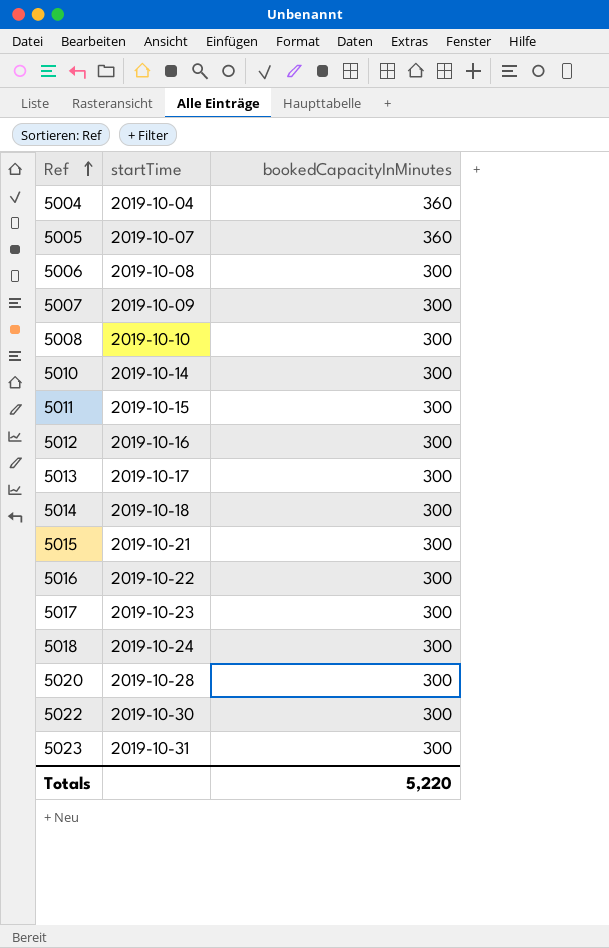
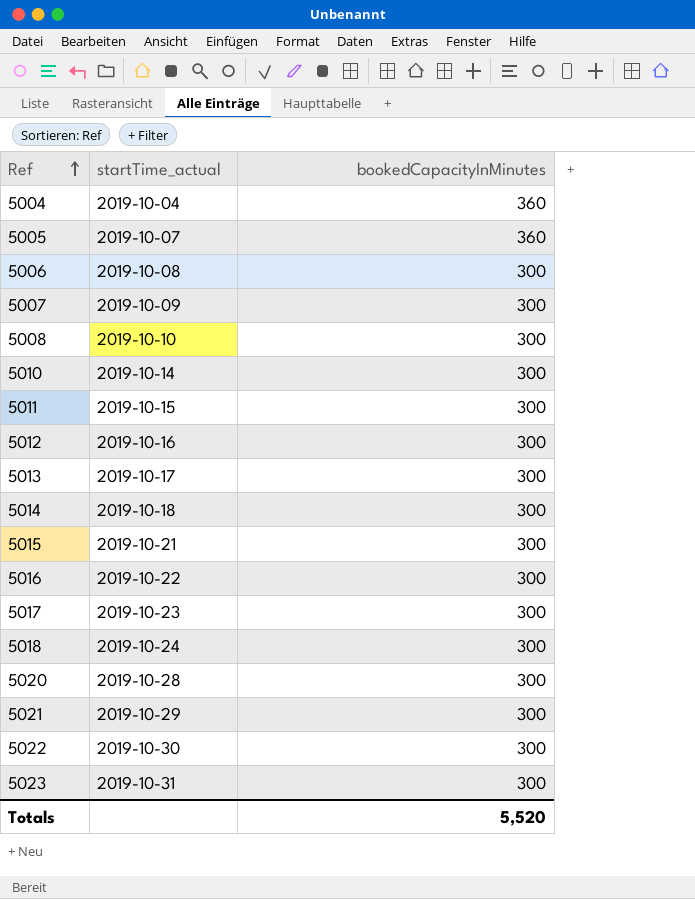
column name: startTime -> startTime_actual
row 5021: none -> 2019-10-29 | 300
Totals | bookedCapacityInMinutes: 5,220 -> 5,520

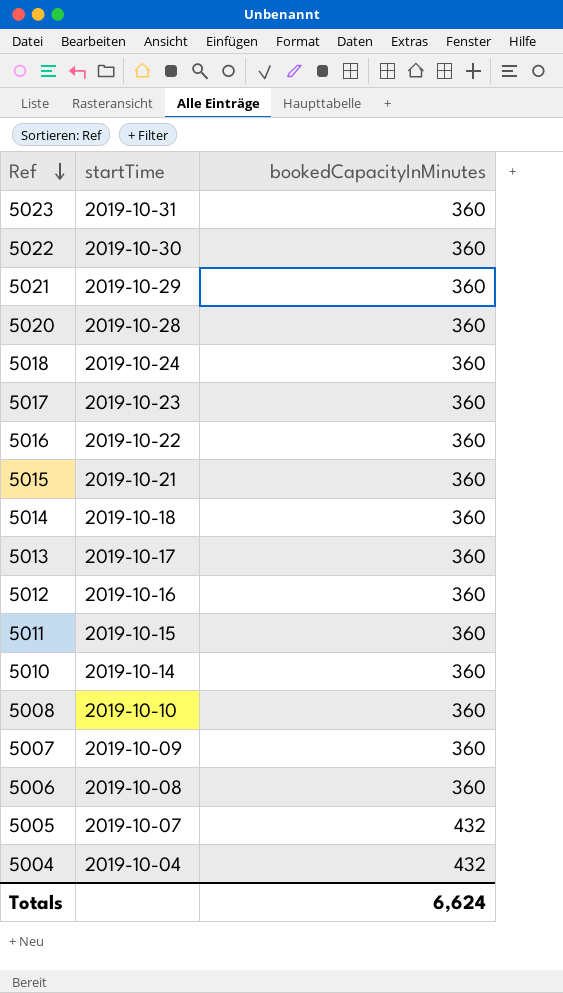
row order: Ref ascending -> Ref descending
column name: startTime_actual -> startTime
5023 | bookedCapacityInMinutes: 300 -> 360
5022 | bookedCapacityInMinutes: 300 -> 360
5021 | bookedCapacityInMinutes: 300 -> 360
5020 | bookedCapacityInMinutes: 300 -> 360
5018 | bookedCapacityInMinutes: 300 -> 360
5017 | bookedCapacityInMinutes: 300 -> 360
5016 | bookedCapacityInMinutes: 300 -> 360
5015 | bookedCapacityInMinutes: 300 -> 360
5014 | bookedCapacityInMinutes: 300 -> 360
5013 | bookedCapacityInMinutes: 300 -> 360
5012 | bookedCapacityInMinutes: 300 -> 360
5011 | bookedCapacityInMinutes: 300 -> 360
5010 | bookedCapacityInMinutes: 300 -> 360
5008 | bookedCapacityInMinutes: 300 -> 360
5007 | bookedCapacityInMinutes: 300 -> 360
5006 | bookedCapacityInMinutes: 300 -> 360
5005 | bookedCapacityInMinutes: 360 -> 432
5004 | bookedCapacityInMinutes: 360 -> 432
Totals | bookedCapacityInMinutes: 5,520 -> 6,624

